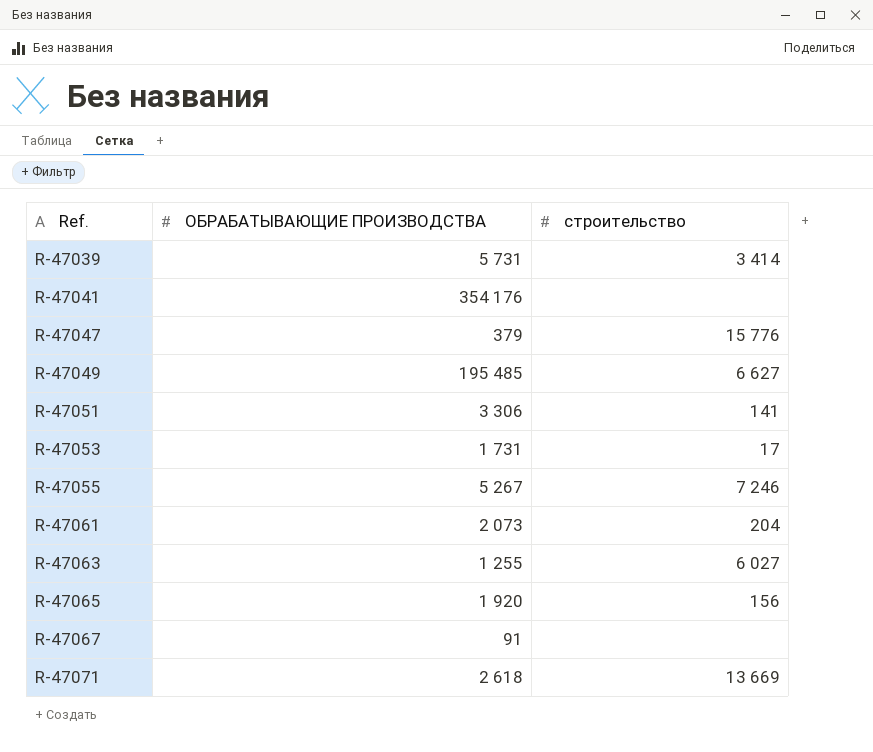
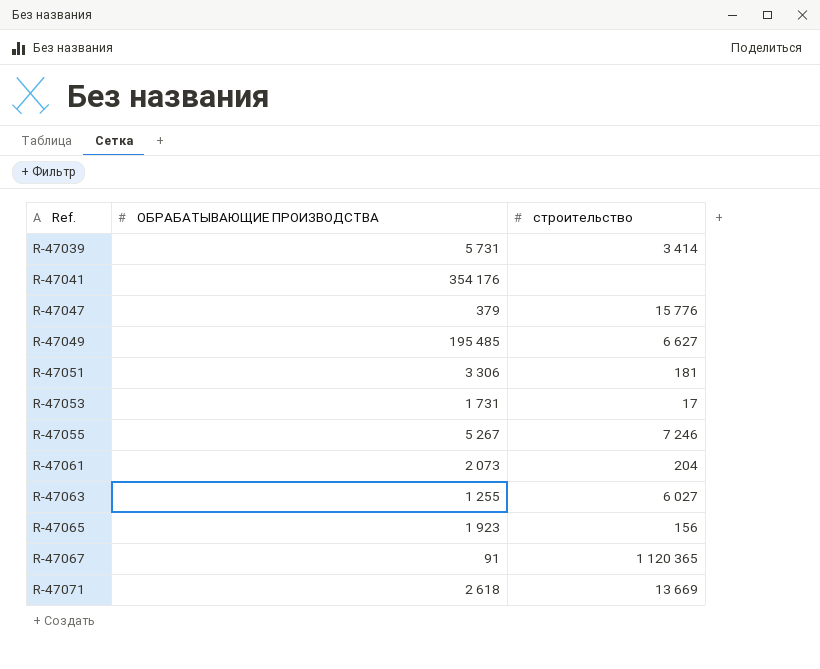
R-47051 | строительство: 141 -> 181
R-47065 | ОБРАБАТЫВАЮЩИЕ ПРОИЗВОДСТВА: 1 920 -> 1 923
R-47067 | строительство: none -> 1 120 365

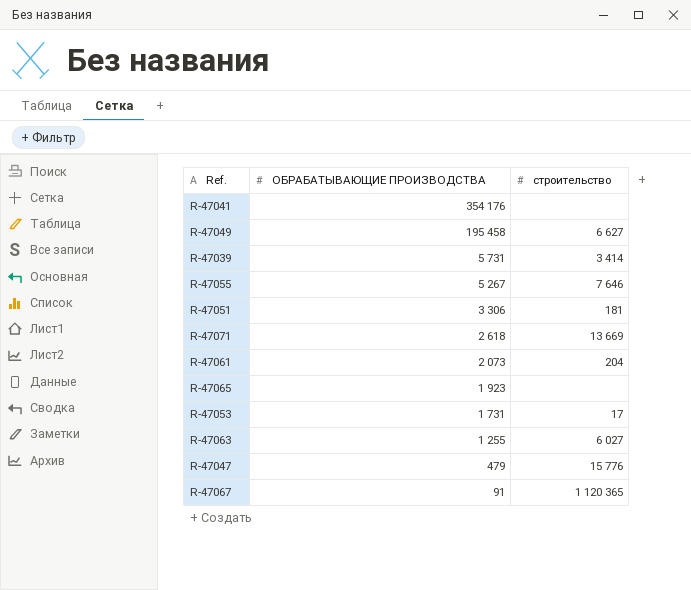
row order: Ref. ascending -> ОБРАБАТЫВАЮЩИЕ ПРОИЗВОДСТВА descending
R-47049 | ОБРАБАТЫВАЮЩИЕ ПРОИЗВОДСТВА: 195 485 -> 195 458
R-47055 | строительство: 7 246 -> 7 646
R-47065 | строительство: 156 -> none
R-47047 | ОБРАБАТЫВАЮЩИЕ ПРОИЗВОДСТВА: 379 -> 479

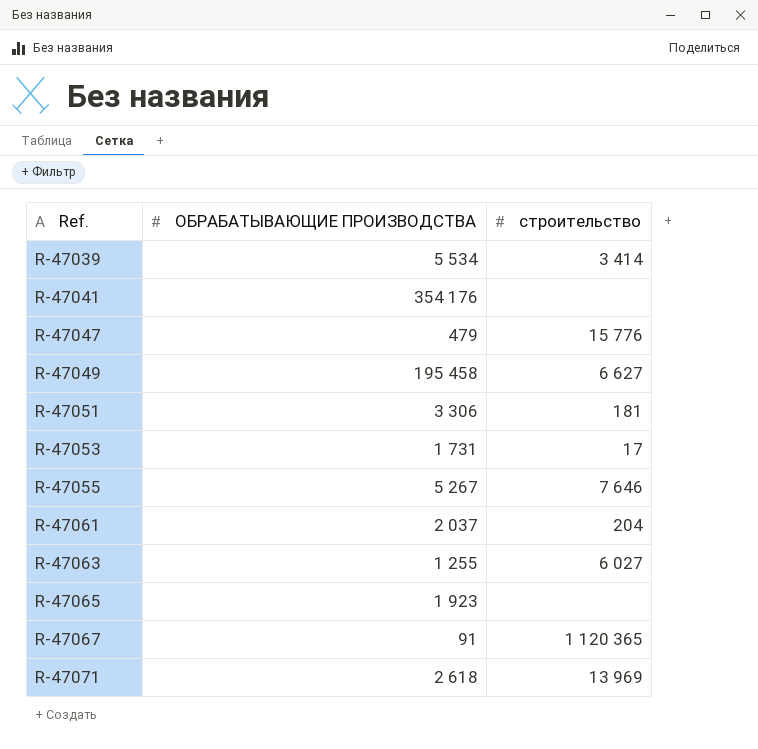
row order: ОБРАБАТЫВАЮЩИЕ ПРОИЗВОДСТВА descending -> Ref. ascending
R-47039 | ОБРАБАТЫВАЮЩИЕ ПРОИЗВОДСТВА: 5 731 -> 5 534
R-47061 | ОБРАБАТЫВАЮЩИЕ ПРОИЗВОДСТВА: 2 073 -> 2 037
R-47071 | строительство: 13 669 -> 13 969

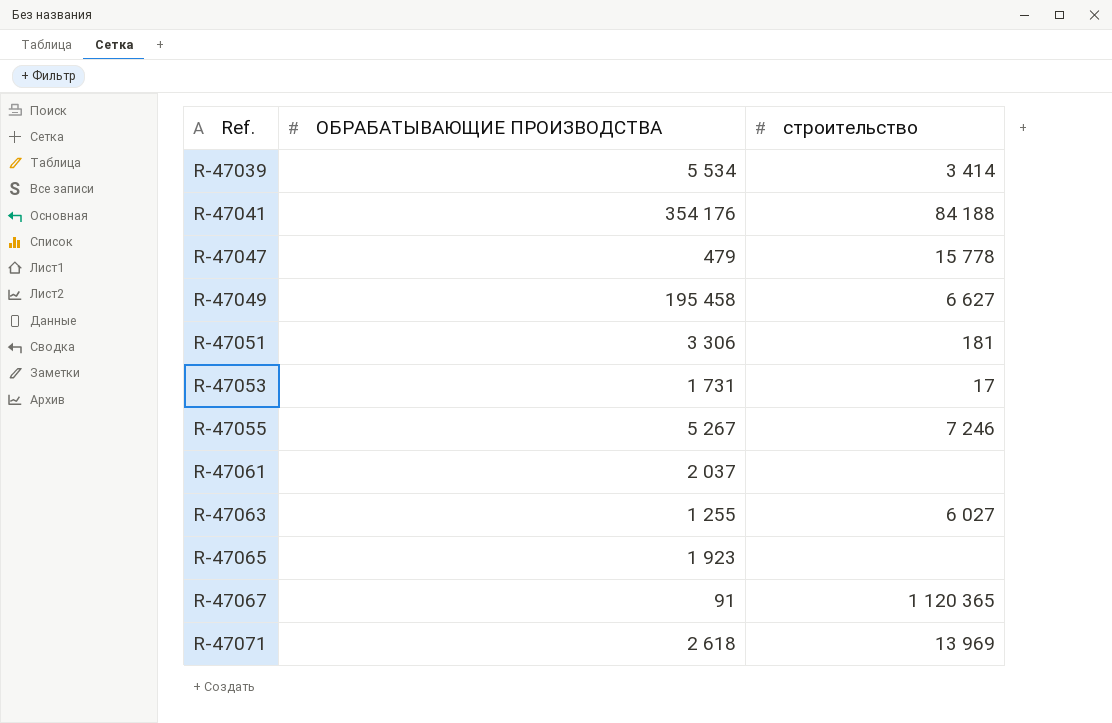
R-47041 | строительство: none -> 84 188
R-47047 | строительство: 15 776 -> 15 778
R-47055 | строительство: 7 646 -> 7 246
R-47061 | строительство: 204 -> none

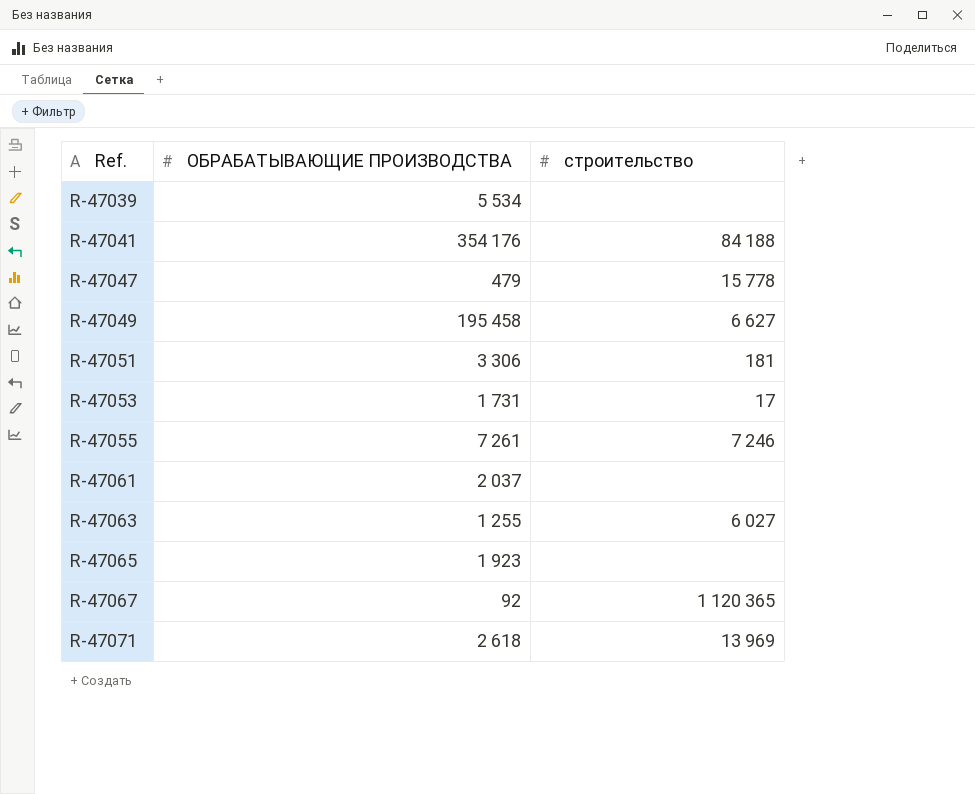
R-47039 | строительство: 3 414 -> none
R-47055 | ОБРАБАТЫВАЮЩИЕ ПРОИЗВОДСТВА: 5 267 -> 7 261
R-47067 | ОБРАБАТЫВАЮЩИЕ ПРОИЗВОДСТВА: 91 -> 92

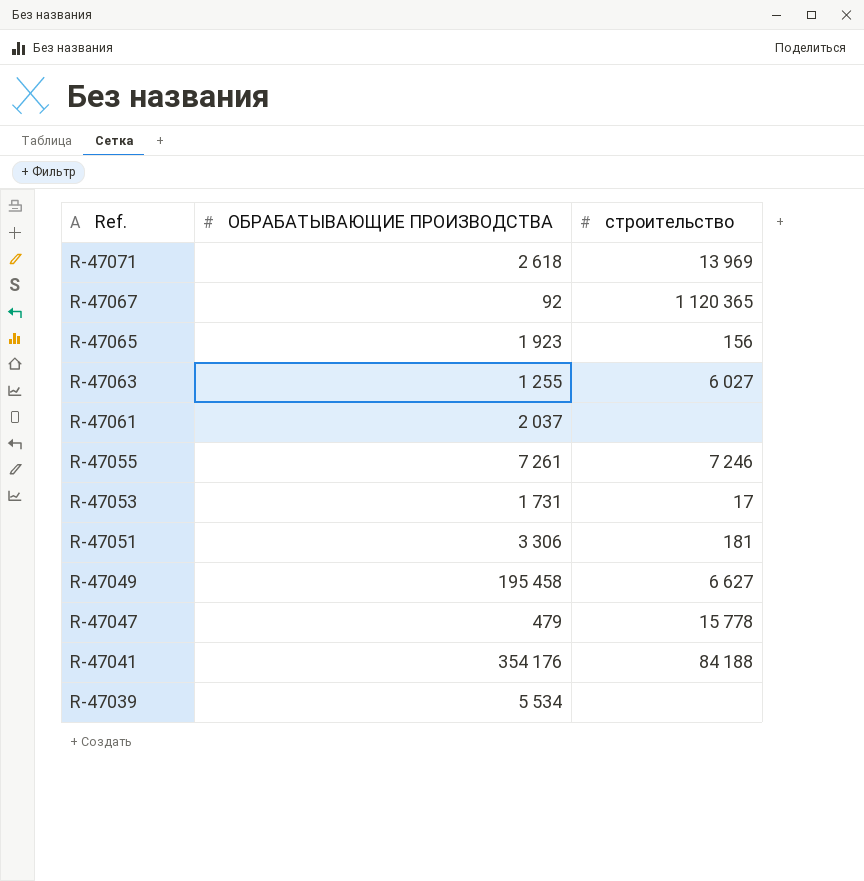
row order: Ref. ascending -> Ref. descending
R-47065 | строительство: none -> 156

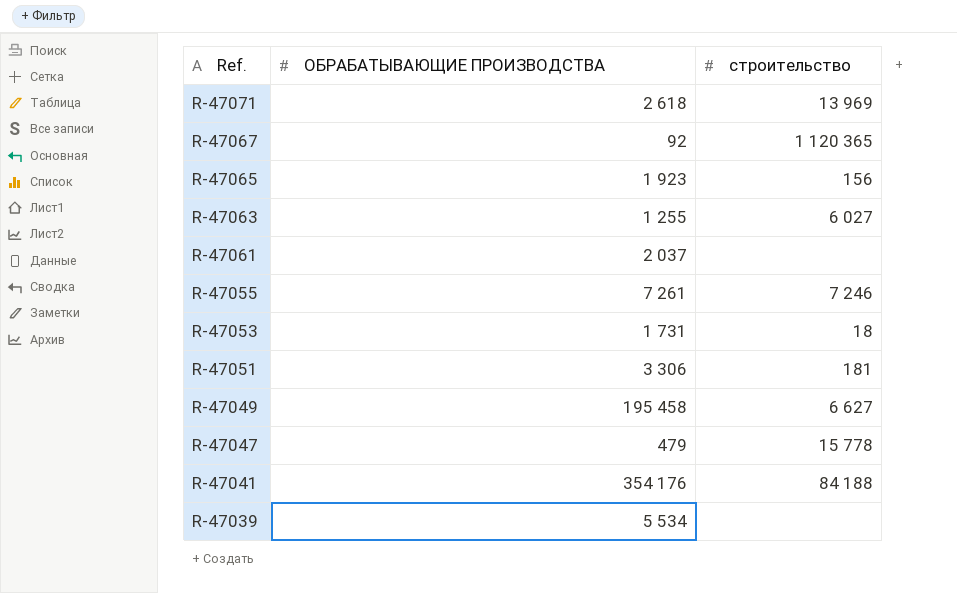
R-47053 | строительство: 17 -> 18

